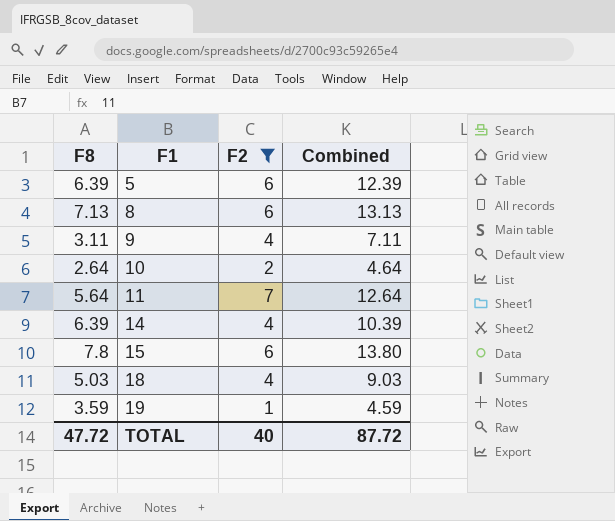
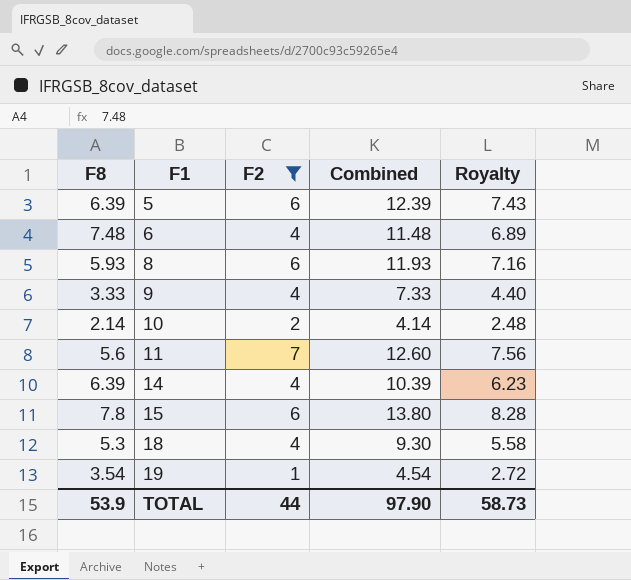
column Royalty | formula: none -> [Combined] * 0.6
row 6: none -> 7.48 | 4 | 11.48 | 6.89
8 | F8: 7.13 -> 5.93
8 | Combined: 13.13 -> 11.93
9 | F8: 3.11 -> 3.33
9 | Combined: 7.11 -> 7.33
10 | F8: 2.64 -> 2.14
10 | Combined: 4.64 -> 4.14
11 | F8: 5.64 -> 5.6
11 | Combined: 12.64 -> 12.60
18 | F8: 5.03 -> 5.3
18 | Combined: 9.03 -> 9.30
19 | F8: 3.59 -> 3.54
19 | Combined: 4.59 -> 4.54
TOTAL | F8: 47.72 -> 53.9
TOTAL | F2: 40 -> 44
TOTAL | Combined: 87.72 -> 97.90

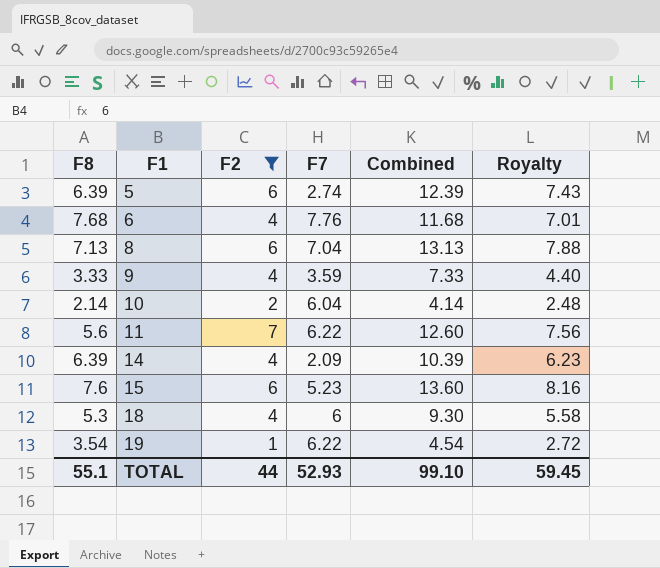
column F7 | position: none -> 4
6 | F8: 7.48 -> 7.68
6 | Combined: 11.48 -> 11.68
6 | Royalty: 6.89 -> 7.01
8 | F8: 5.93 -> 7.13
8 | Combined: 11.93 -> 13.13
8 | Royalty: 7.16 -> 7.88
15 | F8: 7.8 -> 7.6
15 | Combined: 13.80 -> 13.60
15 | Royalty: 8.28 -> 8.16
TOTAL | F8: 53.9 -> 55.1
TOTAL | Combined: 97.90 -> 99.10
TOTAL | Royalty: 58.73 -> 59.45

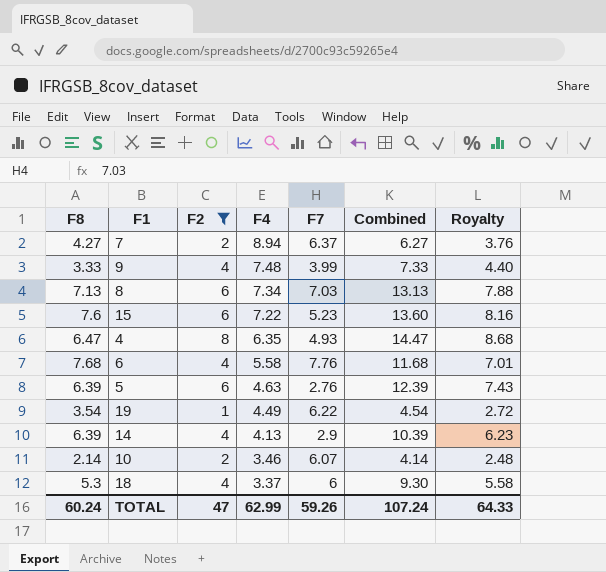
row order: F1 ascending -> F4 descending
column F4 | position: none -> 4
row 11: 5.6 | 7 | 6.22 | 12.60 | 7.56 -> none
row 7: none -> 4.27 | 2 | 8.94 | 6.37 | 6.27 | 3.76
9 | F7: 3.59 -> 3.99
8 | F7: 7.04 -> 7.03
row 4: none -> 6.47 | 8 | 6.35 | 4.93 | 14.47 | 8.68
5 | F7: 2.74 -> 2.76
14 | F7: 2.09 -> 2.9
10 | F7: 6.04 -> 6.07
TOTAL | F8: 55.1 -> 60.24
TOTAL | F2: 44 -> 47
TOTAL | F7: 52.93 -> 59.26
TOTAL | Combined: 99.10 -> 107.24
TOTAL | Royalty: 59.45 -> 64.33

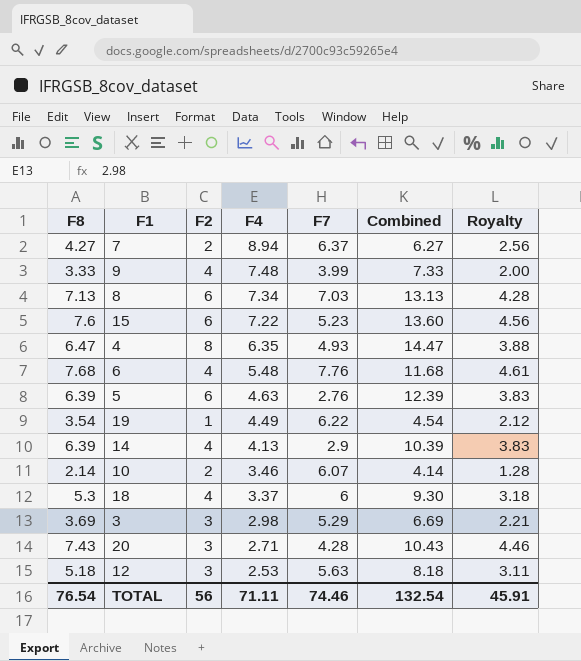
filter: F2 != 3 -> none
column Royalty | formula: [Combined] * 0.6 -> [F8] * 0.6
6 | F4: 5.58 -> 5.48
TOTAL | F8: 60.24 -> 76.54
TOTAL | F2: 47 -> 56
TOTAL | F4: 62.99 -> 71.11
TOTAL | F7: 59.26 -> 74.46
TOTAL | Combined: 107.24 -> 132.54
TOTAL | Royalty: 64.33 -> 45.91

